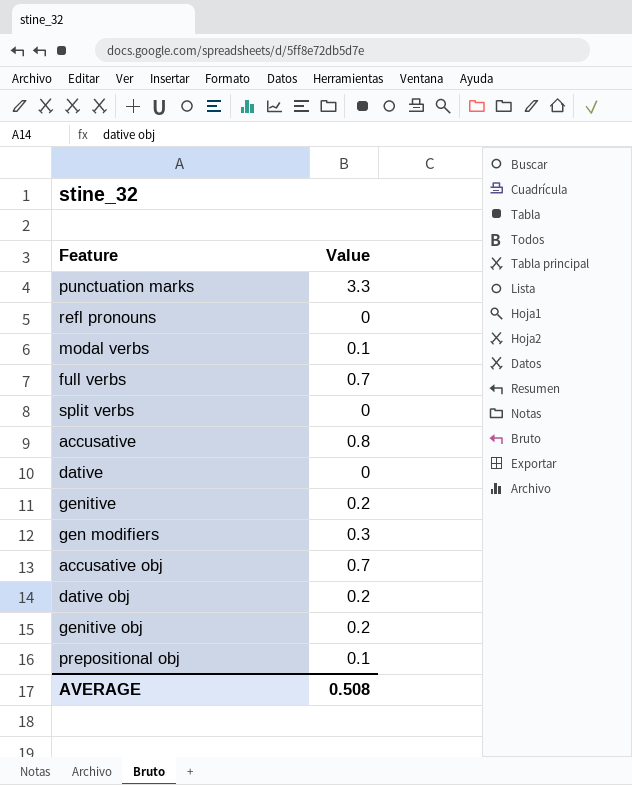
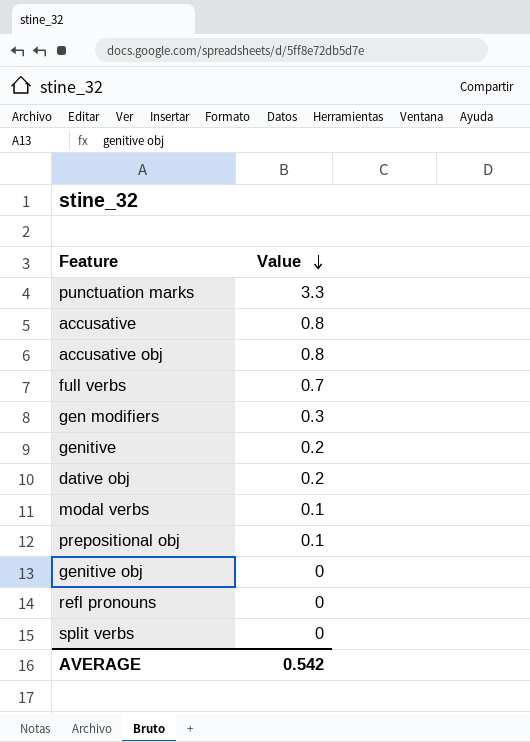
row order: none -> Value descending
row dative: 0 -> none
accusative obj | Value: 0.7 -> 0.8
genitive obj | Value: 0.2 -> 0
AVERAGE | Value: 0.508 -> 0.542

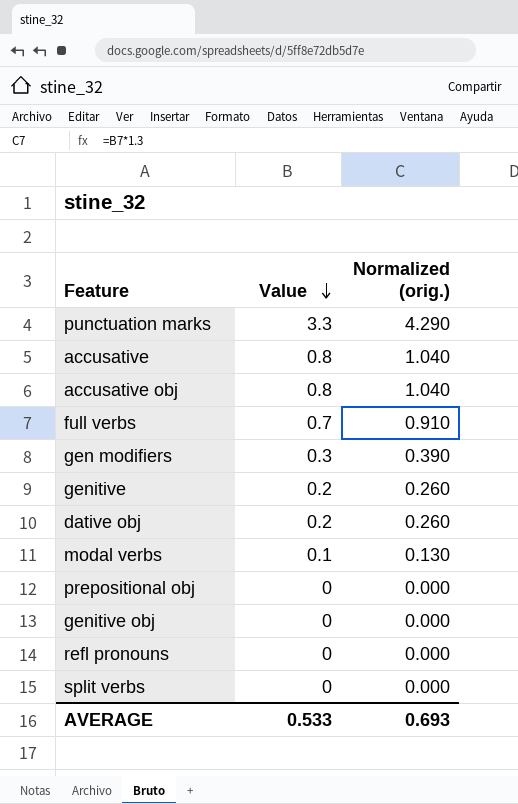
column Normalized (orig.) | formula: none -> [Value] * 1.3
prepositional obj | Value: 0.1 -> 0
AVERAGE | Value: 0.542 -> 0.533

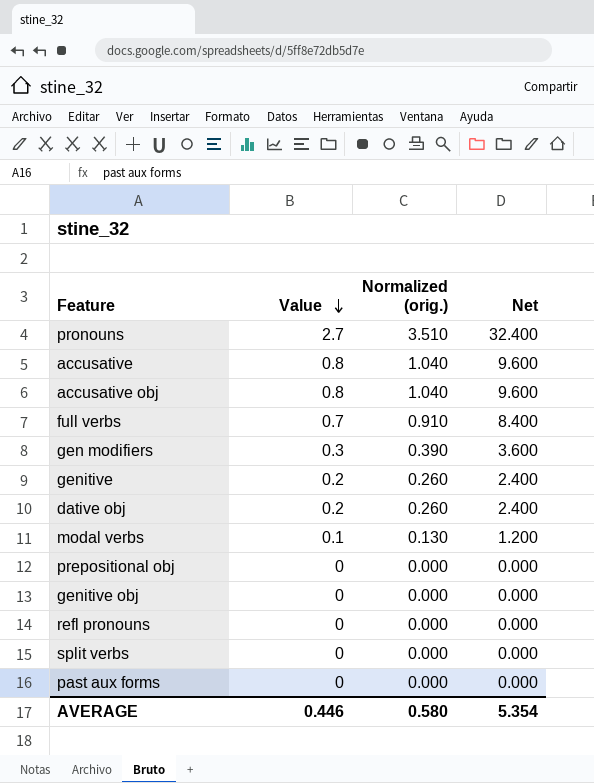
column Net | formula: none -> [Value] * 12
row punctuation marks: 3.3 | 4.290 -> none
row pronouns: none -> 2.7 | 3.510 | 32.400
row past aux forms: none -> 0 | 0.000 | 0.000
AVERAGE | Value: 0.533 -> 0.446
AVERAGE | Normalized (orig.): 0.693 -> 0.580

